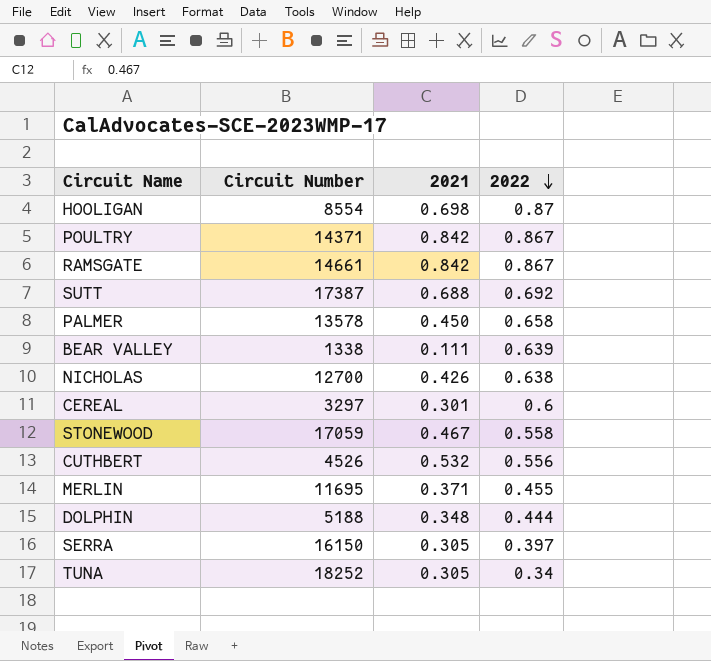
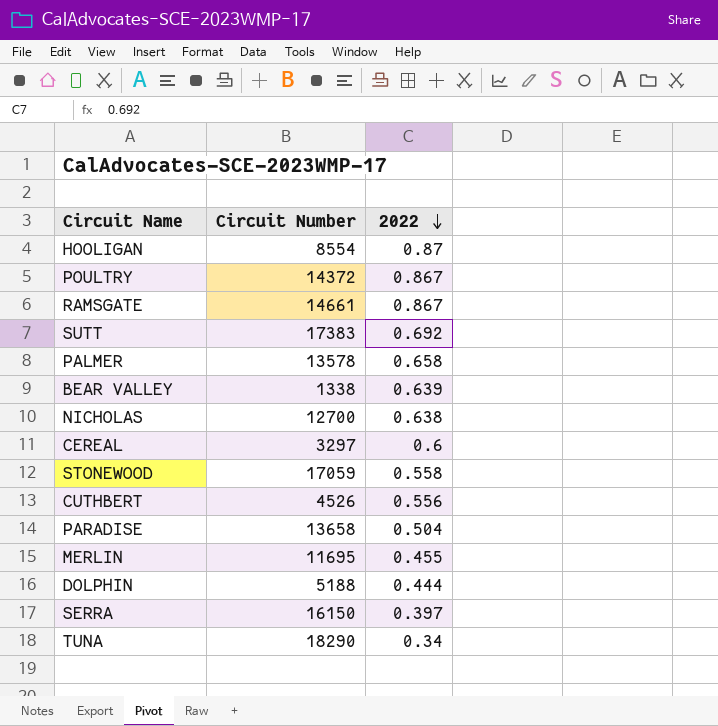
column 2021 | position: 3 -> none
POULTRY | Circuit Number: 14371 -> 14372
SUTT | Circuit Number: 17387 -> 17383
row PARADISE: none -> 13658 | 0.504
TUNA | Circuit Number: 18252 -> 18290

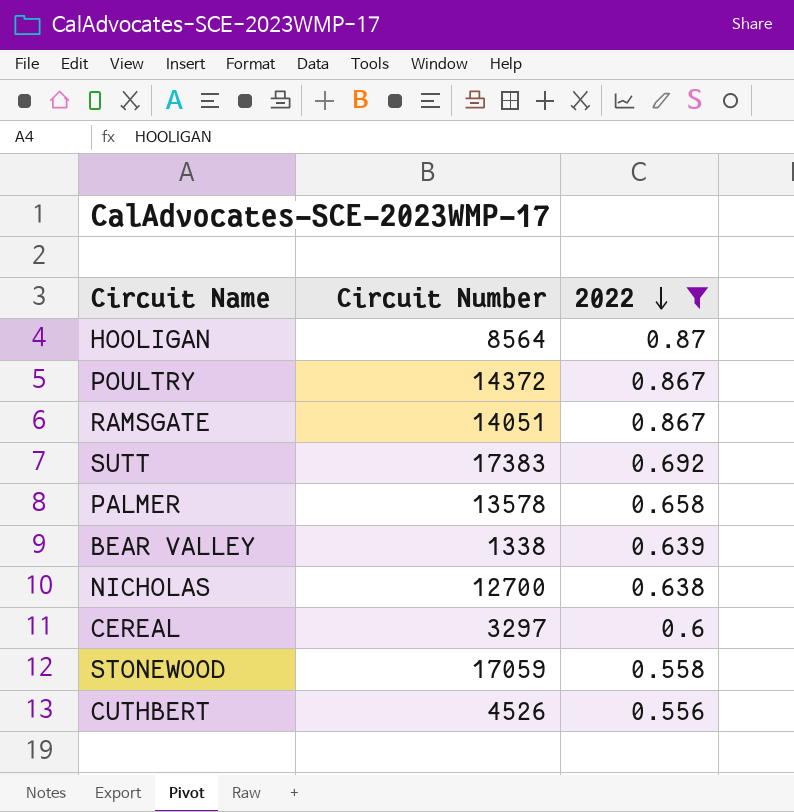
filter: none -> 2022 >= 0.556
HOOLIGAN | Circuit Number: 8554 -> 8564
RAMSGATE | Circuit Number: 14661 -> 14051

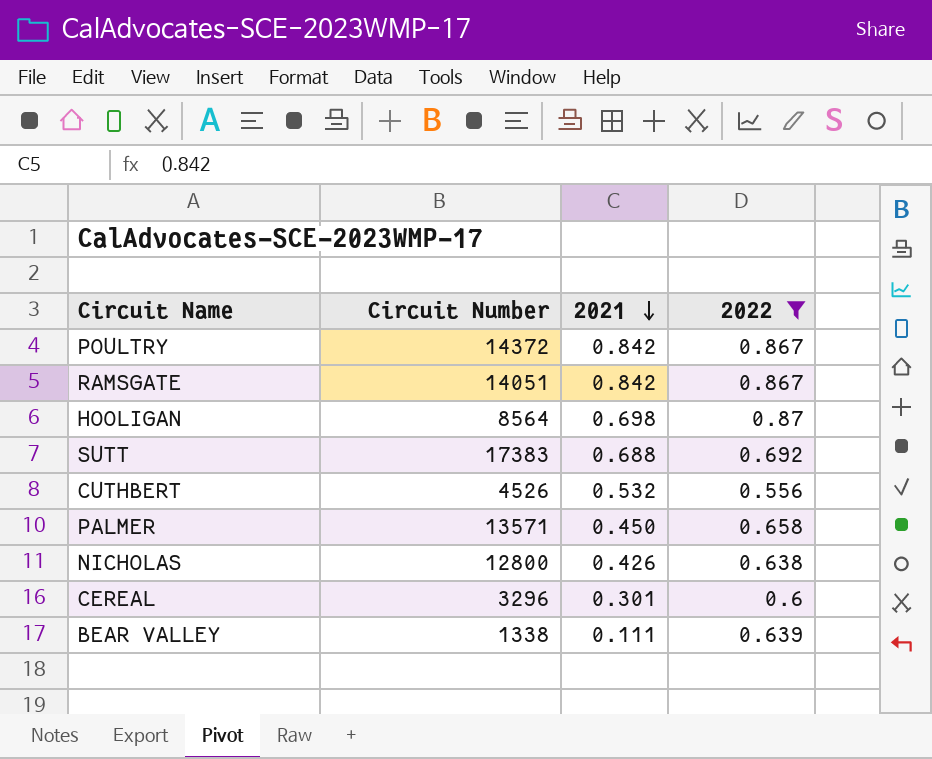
row order: 2022 descending -> 2021 descending
column 2021 | position: none -> 3
row STONEWOOD: 17059 | 0.558 -> none
PALMER | Circuit Number: 13578 -> 13571
NICHOLAS | Circuit Number: 12700 -> 12800
CEREAL | Circuit Number: 3297 -> 3296

